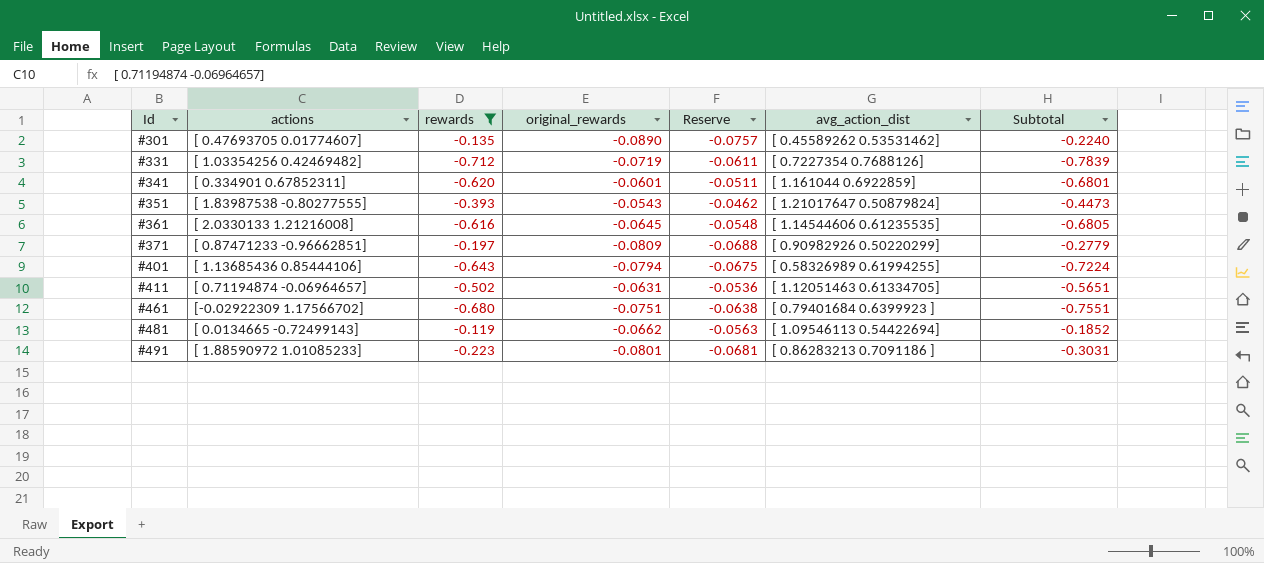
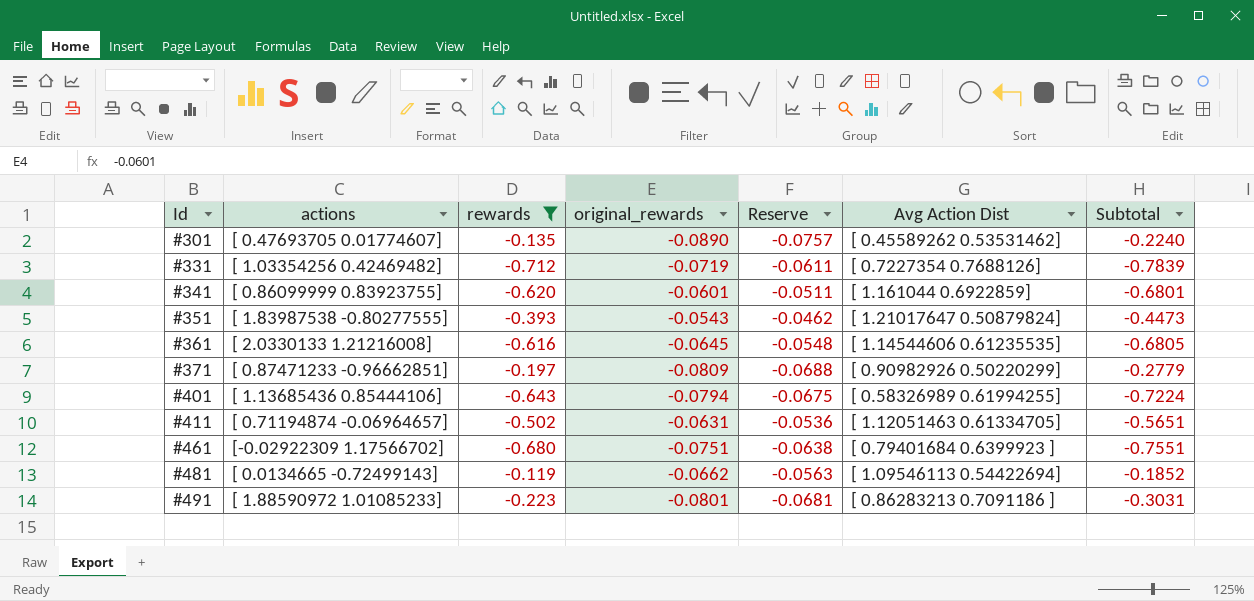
column name: avg_action_dist -> Avg Action Dist
#341 | actions: [ 0.334901 0.67852311] -> [ 0.86099999 0.83923755]

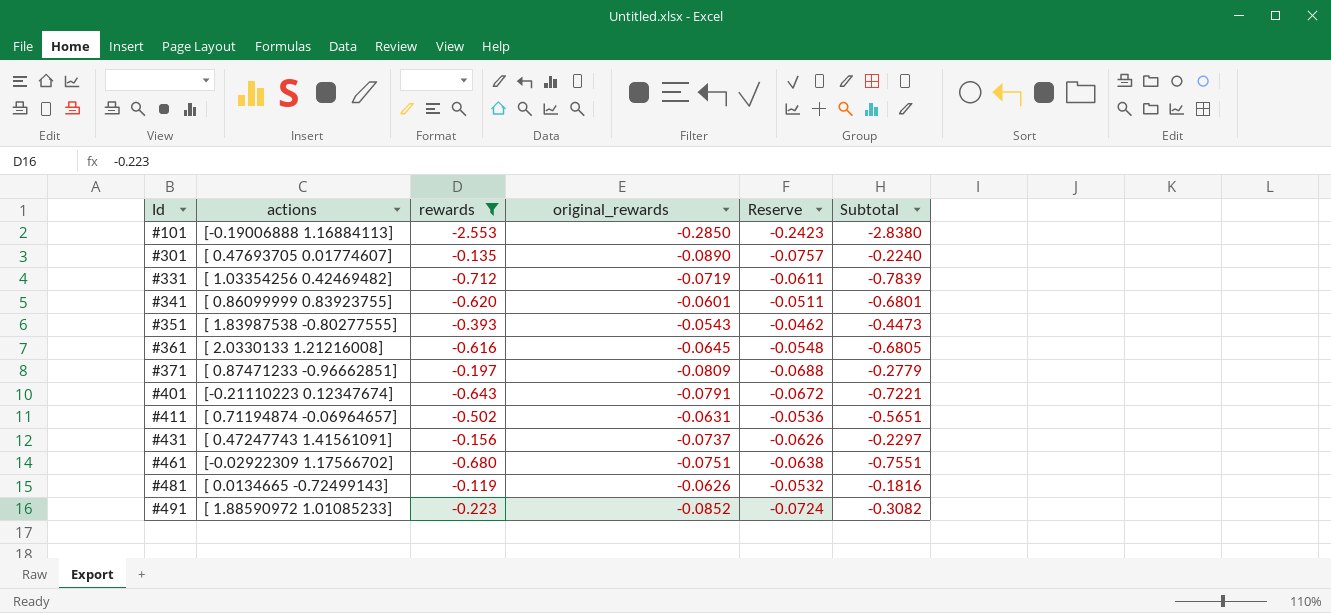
column Avg Action Dist | position: 6 -> none
row #101: none -> [-0.19006888 1.16884113] | -2.553 | -0.2850 | -0.2423 | -2.8380
#401 | actions: [ 1.13685436 0.85444106] -> [-0.21110223 0.12347674]
#401 | original_rewards: -0.0794 -> -0.0791
#401 | Reserve: -0.0675 -> -0.0672
#401 | Subtotal: -0.7224 -> -0.7221
row #431: none -> [ 0.47247743 1.41561091] | -0.156 | -0.0737 | -0.0626 | -0.2297
#481 | original_rewards: -0.0662 -> -0.0626
#481 | Reserve: -0.0563 -> -0.0532
#481 | Subtotal: -0.1852 -> -0.1816
#491 | original_rewards: -0.0801 -> -0.0852
#491 | Reserve: -0.0681 -> -0.0724
#491 | Subtotal: -0.3031 -> -0.3082

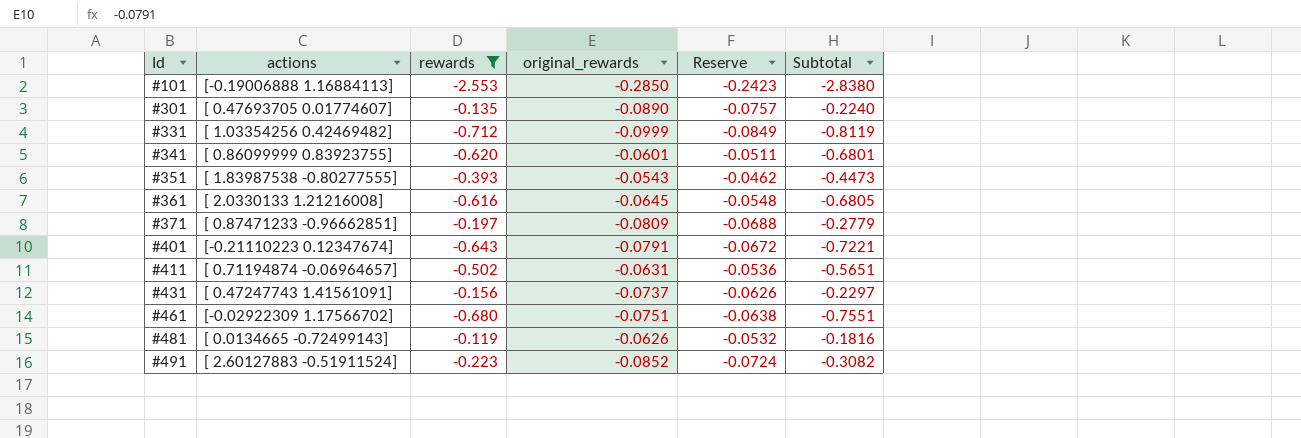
#331 | original_rewards: -0.0719 -> -0.0999
#331 | Reserve: -0.0611 -> -0.0849
#331 | Subtotal: -0.7839 -> -0.8119
#491 | actions: [ 1.88590972 1.01085233] -> [ 2.60127883 -0.51911524]

